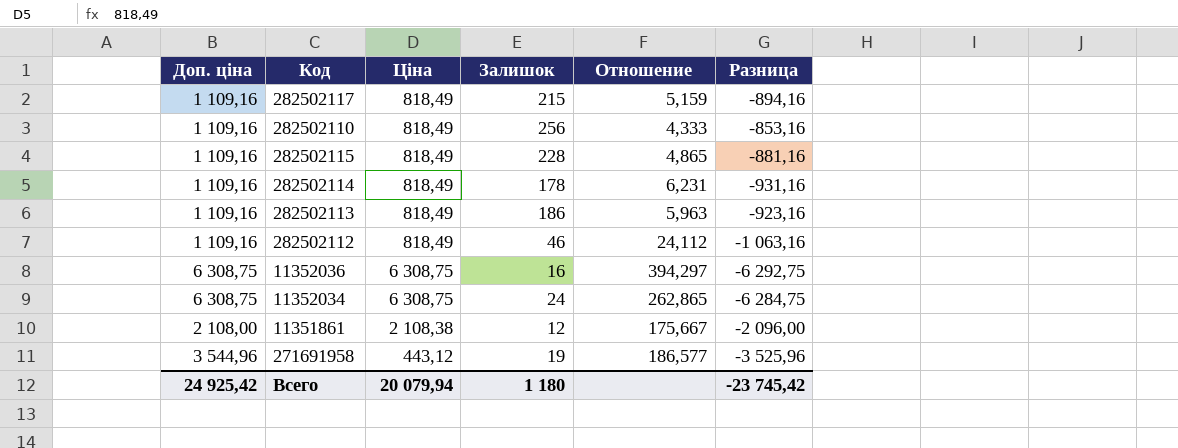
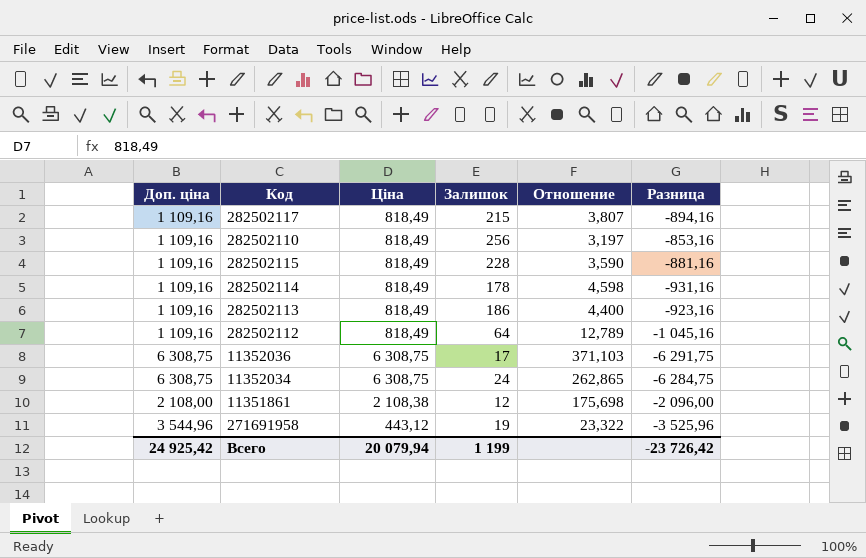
column Отношение | formula: [Доп. ціна] / [Залишок] -> [Ціна] / [Залишок]
282502112 | Залишок: 46 -> 64
282502112 | Разница: -1 063,16 -> -1 045,16
11352036 | Залишок: 16 -> 17
11352036 | Разница: -6 292,75 -> -6 291,75
Всего | Залишок: 1 180 -> 1 199
Всего | Разница: -23 745,42 -> -23 726,42

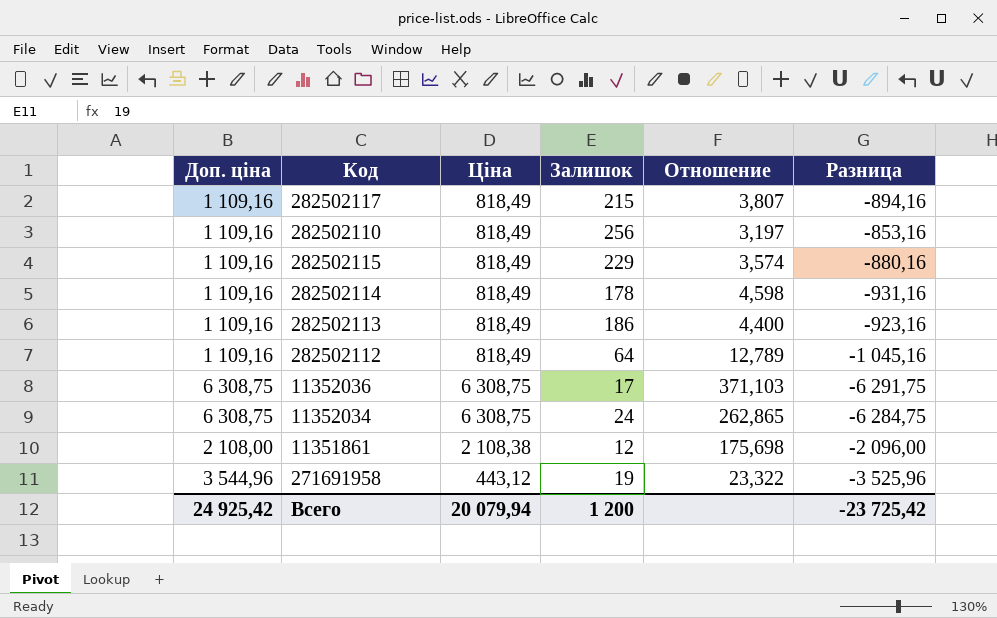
282502115 | Залишок: 228 -> 229
282502115 | Отношение: 3,590 -> 3,574
282502115 | Разница: -881,16 -> -880,16
Всего | Залишок: 1 199 -> 1 200
Всего | Разница: -23 726,42 -> -23 725,42

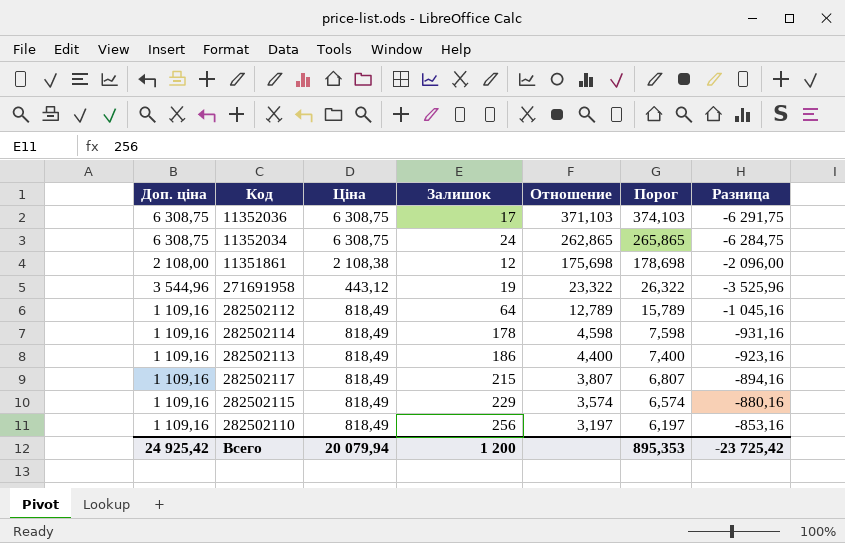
row order: none -> Отношение descending
column Порог | formula: none -> [Отношение] + 3

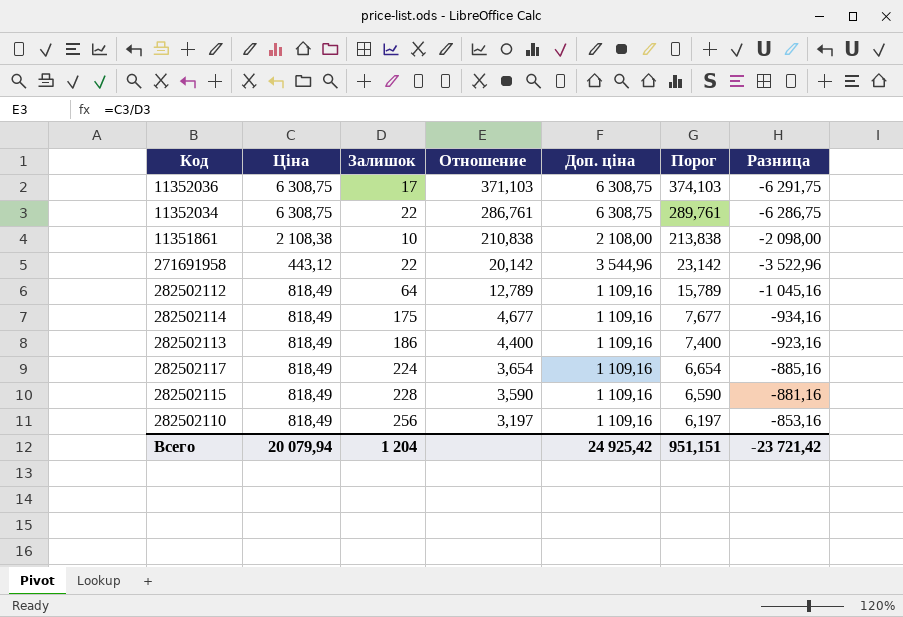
column Доп. ціна | position: 1 -> 5
11352034 | Залишок: 24 -> 22
11352034 | Отношение: 262,865 -> 286,761
11352034 | Порог: 265,865 -> 289,761
11352034 | Разница: -6 284,75 -> -6 286,75
11351861 | Залишок: 12 -> 10
11351861 | Отношение: 175,698 -> 210,838
11351861 | Порог: 178,698 -> 213,838
11351861 | Разница: -2 096,00 -> -2 098,00
271691958 | Залишок: 19 -> 22
271691958 | Отношение: 23,322 -> 20,142
271691958 | Порог: 26,322 -> 23,142
271691958 | Разница: -3 525,96 -> -3 522,96
282502114 | Залишок: 178 -> 175
282502114 | Отношение: 4,598 -> 4,677
282502114 | Порог: 7,598 -> 7,677
282502114 | Разница: -931,16 -> -934,16
282502117 | Залишок: 215 -> 224
282502117 | Отношение: 3,807 -> 3,654
282502117 | Порог: 6,807 -> 6,654
282502117 | Разница: -894,16 -> -885,16
282502115 | Залишок: 229 -> 228
282502115 | Отношение: 3,574 -> 3,590
282502115 | Порог: 6,574 -> 6,590
282502115 | Разница: -880,16 -> -881,16
Всего | Залишок: 1 200 -> 1 204
Всего | Порог: 895,353 -> 951,151
Всего | Разница: -23 725,42 -> -23 721,42

